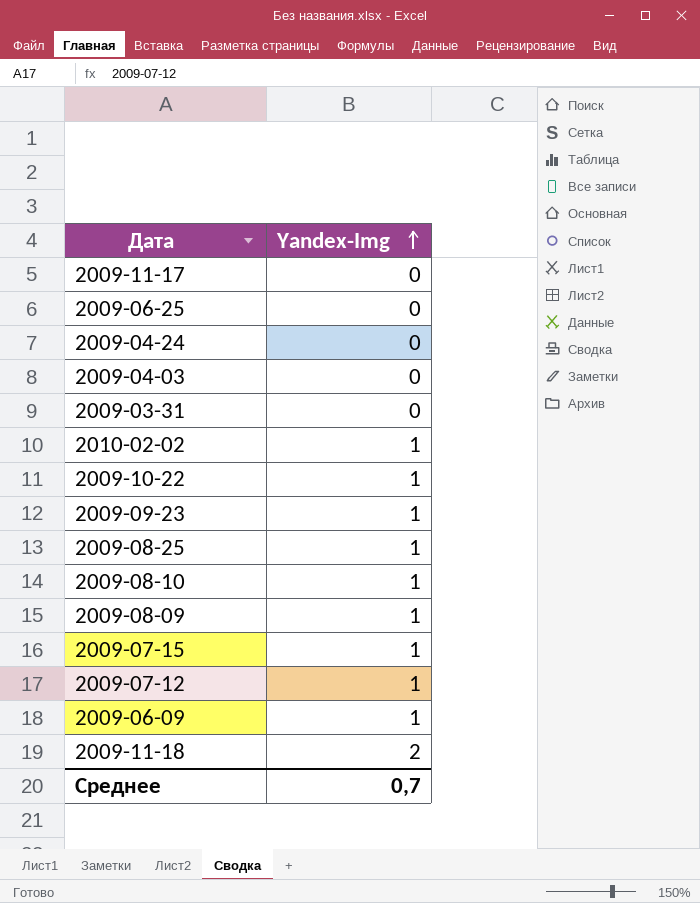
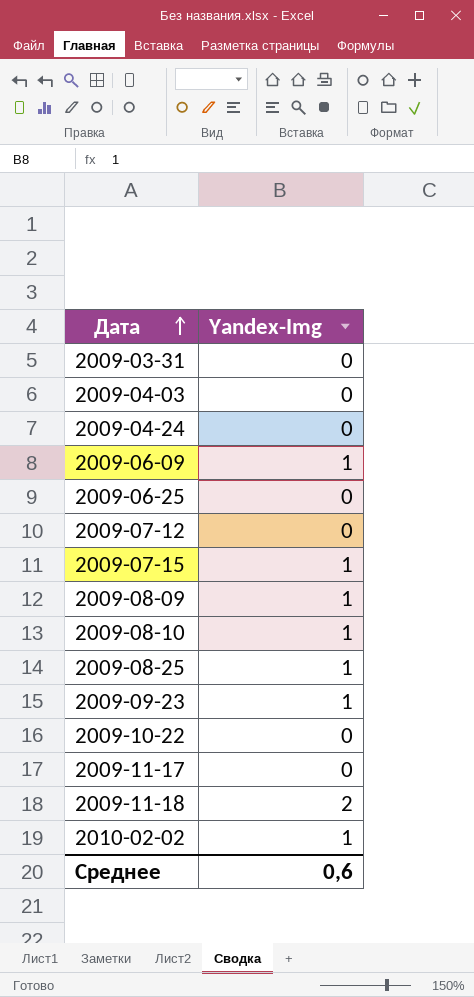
row order: Yandex-Img ascending -> Дата ascending
2009-07-12 | Yandex-Img: 1 -> 0
2009-10-22 | Yandex-Img: 1 -> 0
Среднее | Yandex-Img: 0,7 -> 0,6

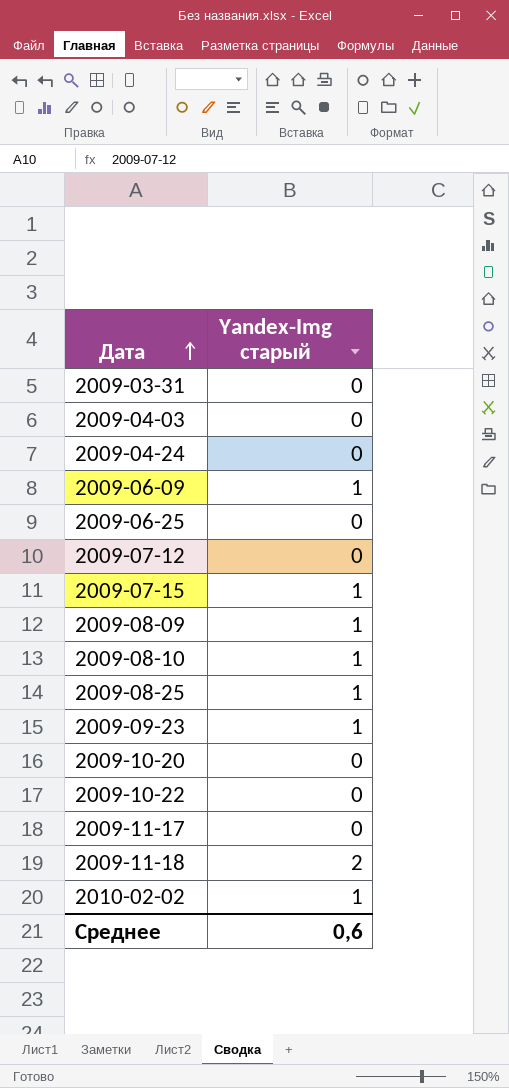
column name: Yandex-Img -> Yandex-Img старый
row 2009-10-20: none -> 0

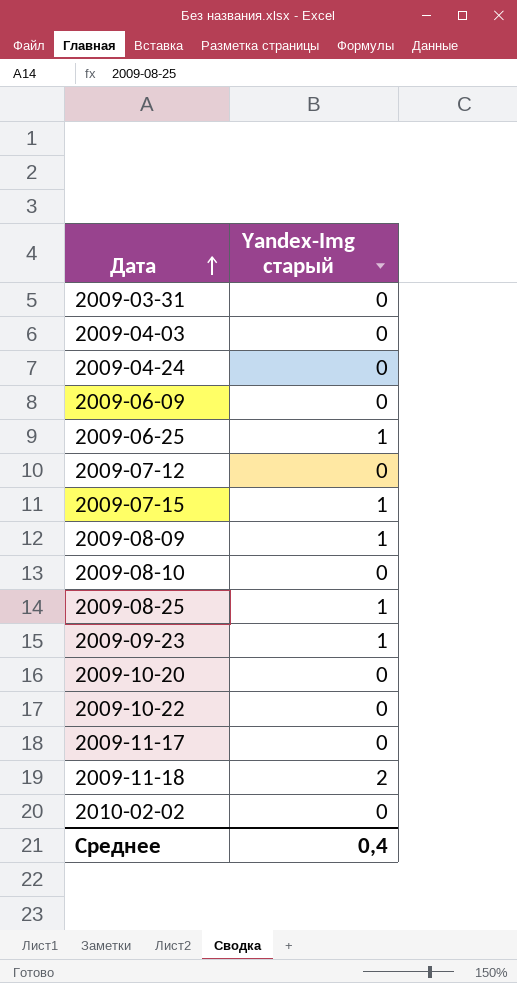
2009-06-09 | Yandex-Img старый: 1 -> 0
2009-06-25 | Yandex-Img старый: 0 -> 1
2009-08-10 | Yandex-Img старый: 1 -> 0
2010-02-02 | Yandex-Img старый: 1 -> 0
Среднее | Yandex-Img старый: 0,6 -> 0,4

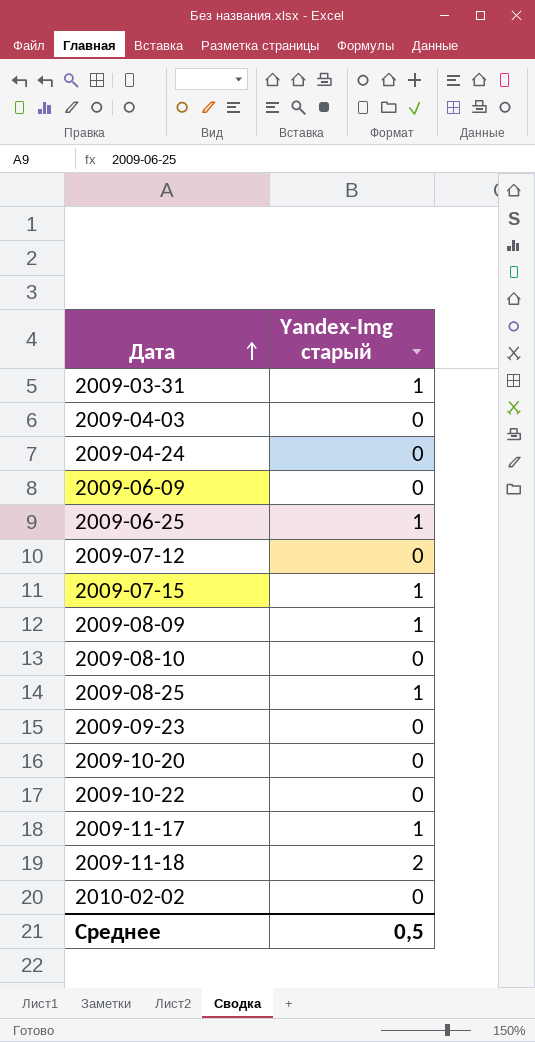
2009-03-31 | Yandex-Img старый: 0 -> 1
2009-09-23 | Yandex-Img старый: 1 -> 0
2009-11-17 | Yandex-Img старый: 0 -> 1
Среднее | Yandex-Img старый: 0,4 -> 0,5

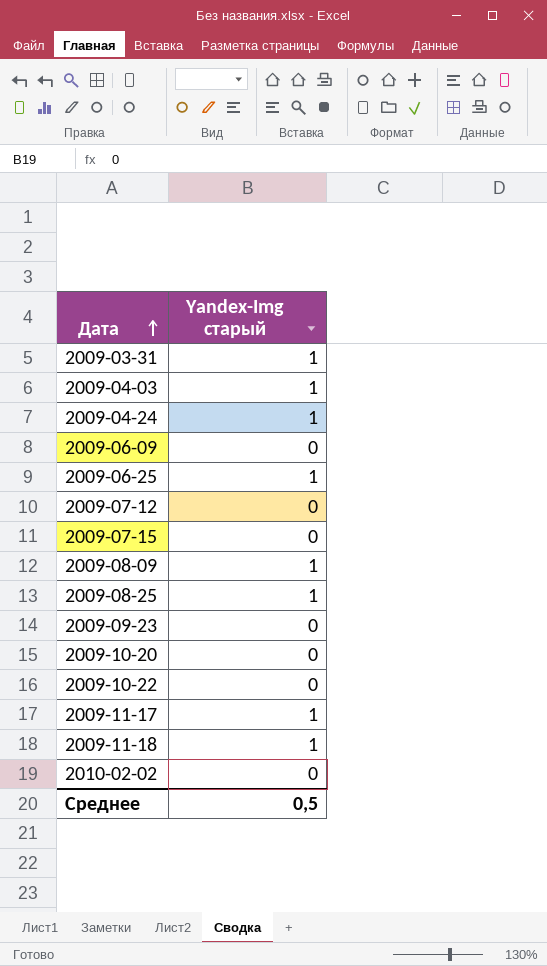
row 2009-08-10: 0 -> none
2009-04-03 | Yandex-Img старый: 0 -> 1
2009-04-24 | Yandex-Img старый: 0 -> 1
2009-07-15 | Yandex-Img старый: 1 -> 0
2009-11-18 | Yandex-Img старый: 2 -> 1

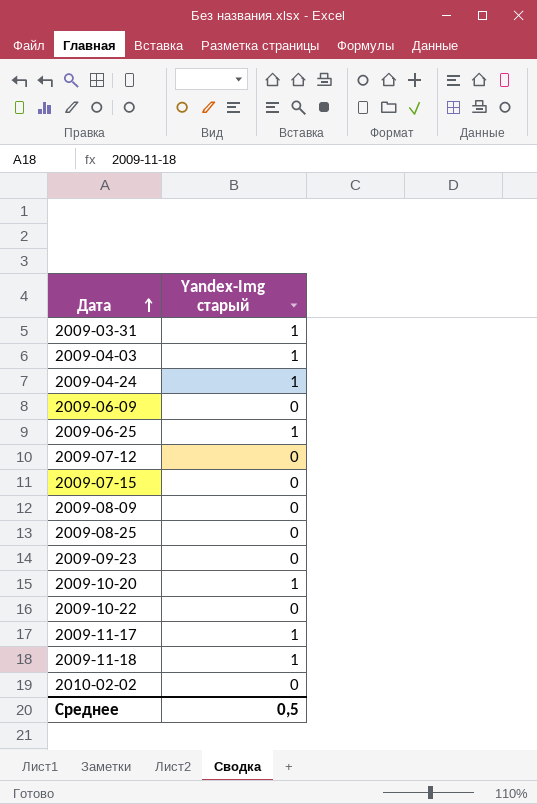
2009-08-09 | Yandex-Img старый: 1 -> 0
2009-08-25 | Yandex-Img старый: 1 -> 0
2009-10-20 | Yandex-Img старый: 0 -> 1

